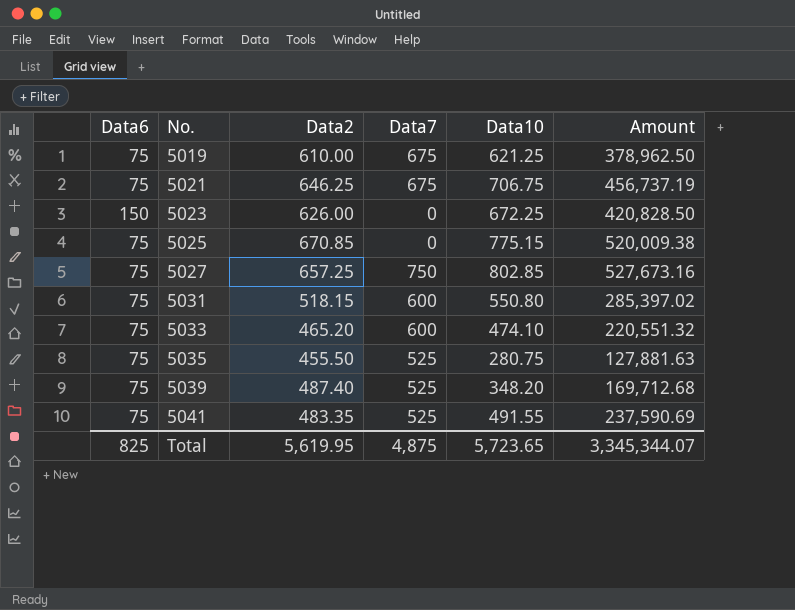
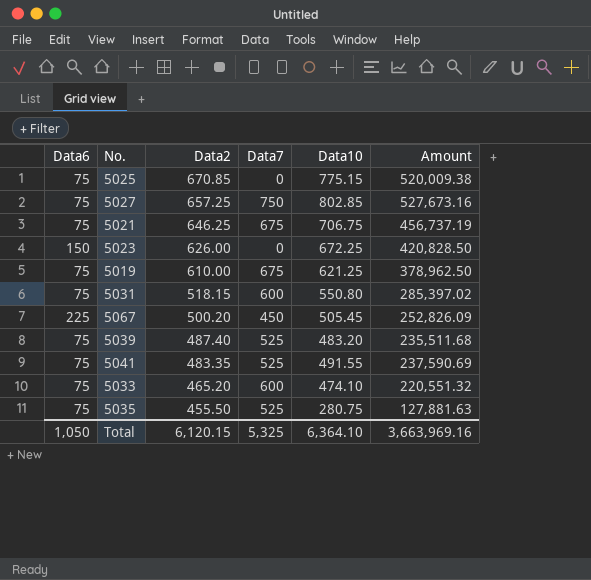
row order: No. ascending -> Data2 descending
row 5067: none -> 225 | 500.20 | 450 | 505.45 | 252,826.09
5039 | Data10: 348.20 -> 483.20
5039 | Amount: 169,712.68 -> 235,511.68
Total | Data6: 825 -> 1,050
Total | Data2: 5,619.95 -> 6,120.15
Total | Data7: 4,875 -> 5,325
Total | Data10: 5,723.65 -> 6,364.10
Total | Amount: 3,345,344.07 -> 3,663,969.16

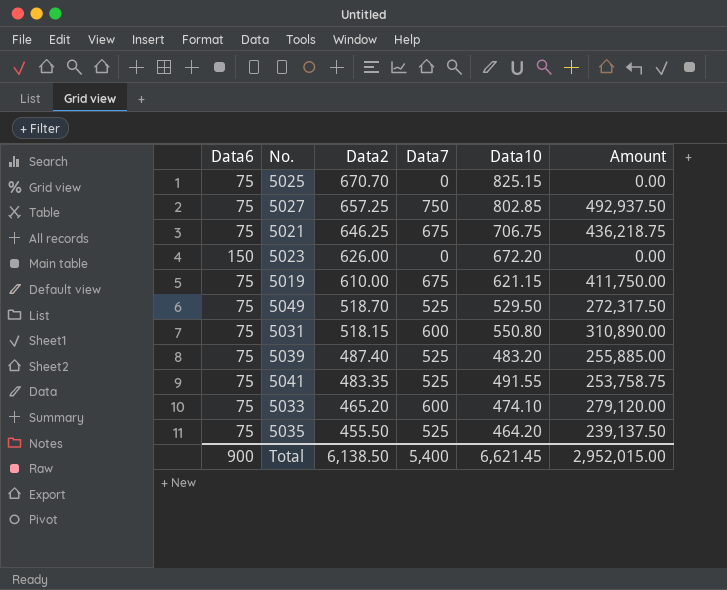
column Amount | formula: [Data2] * [Data10] -> [Data2] * [Data7]
row 5067: 225 | 500.20 | 450 | 505.45 | 252,826.09 -> none
5025 | Data2: 670.85 -> 670.70
5025 | Data10: 775.15 -> 825.15
5023 | Data10: 672.25 -> 672.20
5019 | Data10: 621.25 -> 621.15
row 5049: none -> 75 | 518.70 | 525 | 529.50 | 272,317.50
5035 | Data10: 280.75 -> 464.20
Total | Data6: 1,050 -> 900
Total | Data2: 6,120.15 -> 6,138.50
Total | Data7: 5,325 -> 5,400
Total | Data10: 6,364.10 -> 6,621.45
Total | Amount: 3,663,969.16 -> 2,952,015.00

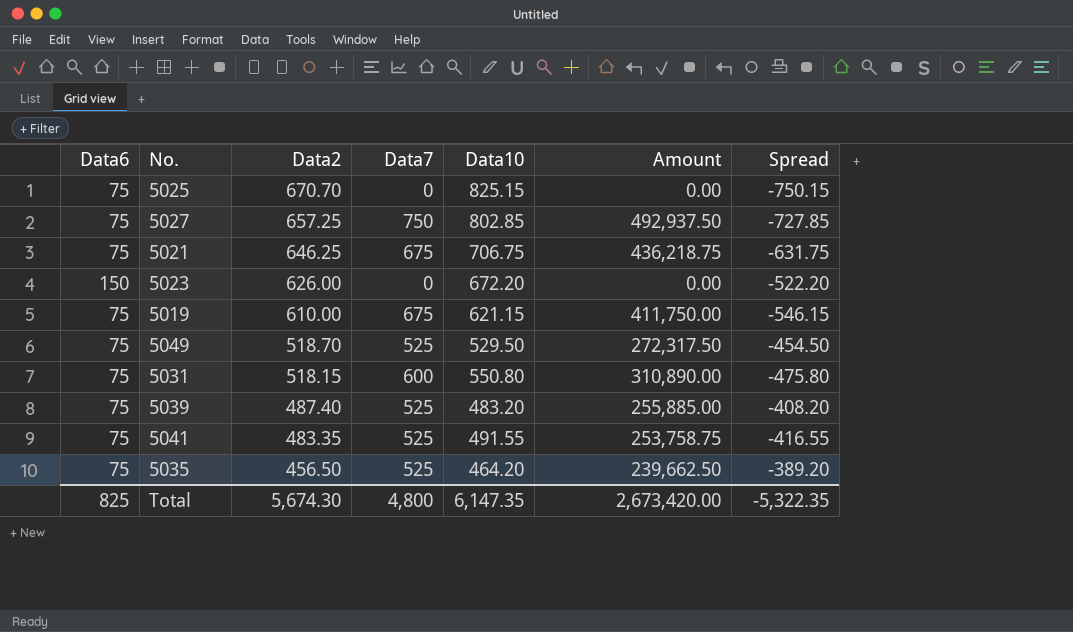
column Spread | formula: none -> [Data6] - [Data10]
row 5033: 75 | 465.20 | 600 | 474.10 | 279,120.00 -> none
5035 | Data2: 455.50 -> 456.50
5035 | Amount: 239,137.50 -> 239,662.50
Total | Data6: 900 -> 825
Total | Data2: 6,138.50 -> 5,674.30
Total | Data7: 5,400 -> 4,800
Total | Data10: 6,621.45 -> 6,147.35
Total | Amount: 2,952,015.00 -> 2,673,420.00

